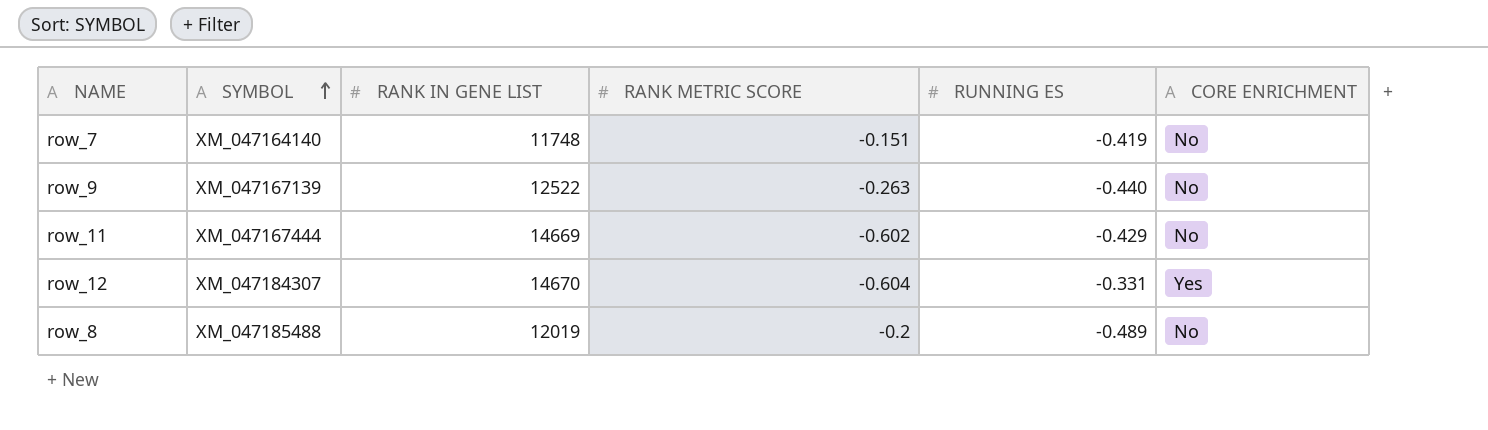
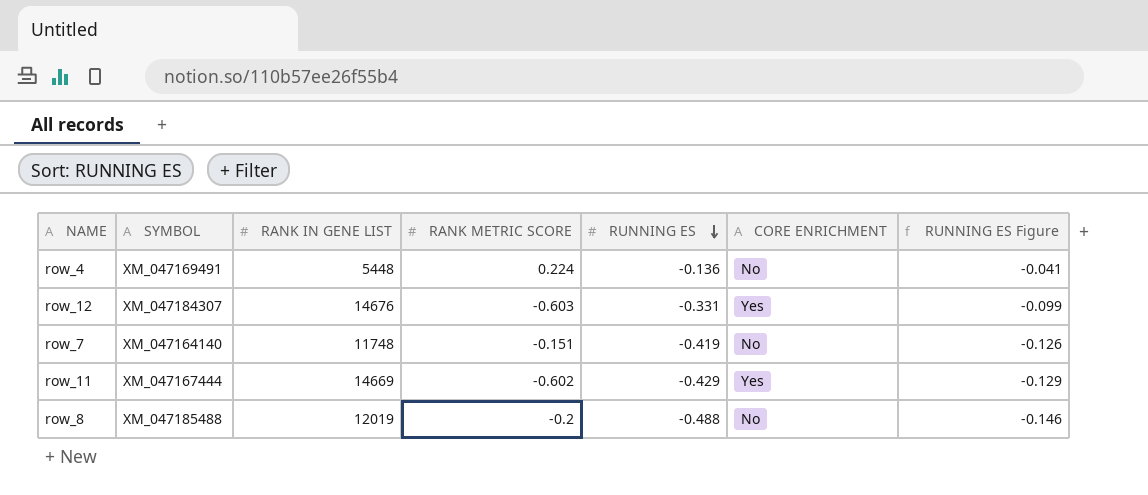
row order: SYMBOL ascending -> RUNNING ES descending
column RUNNING ES Figure | formula: none -> [RUNNING ES] * 0.3
row row_9: XM_047167139 | 12522 | -0.263 | -0.440 | No -> none
row row_4: none -> XM_047169491 | 5448 | 0.224 | -0.136 | No | -0.041
row_12 | RANK IN GENE LIST: 14670 -> 14676
row_12 | RANK METRIC SCORE: -0.604 -> -0.603
row_11 | CORE ENRICHMENT: No -> Yes
row_8 | RUNNING ES: -0.489 -> -0.488

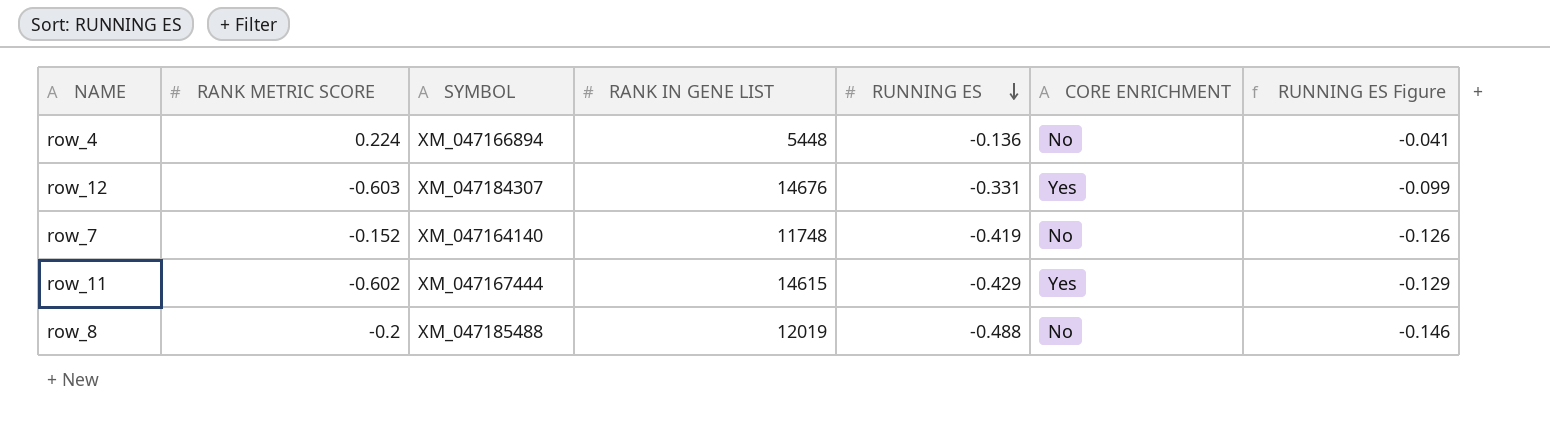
column RANK METRIC SCORE | position: 4 -> 2
row_4 | SYMBOL: XM_047169491 -> XM_047166894
row_7 | RANK METRIC SCORE: -0.151 -> -0.152
row_11 | RANK IN GENE LIST: 14669 -> 14615

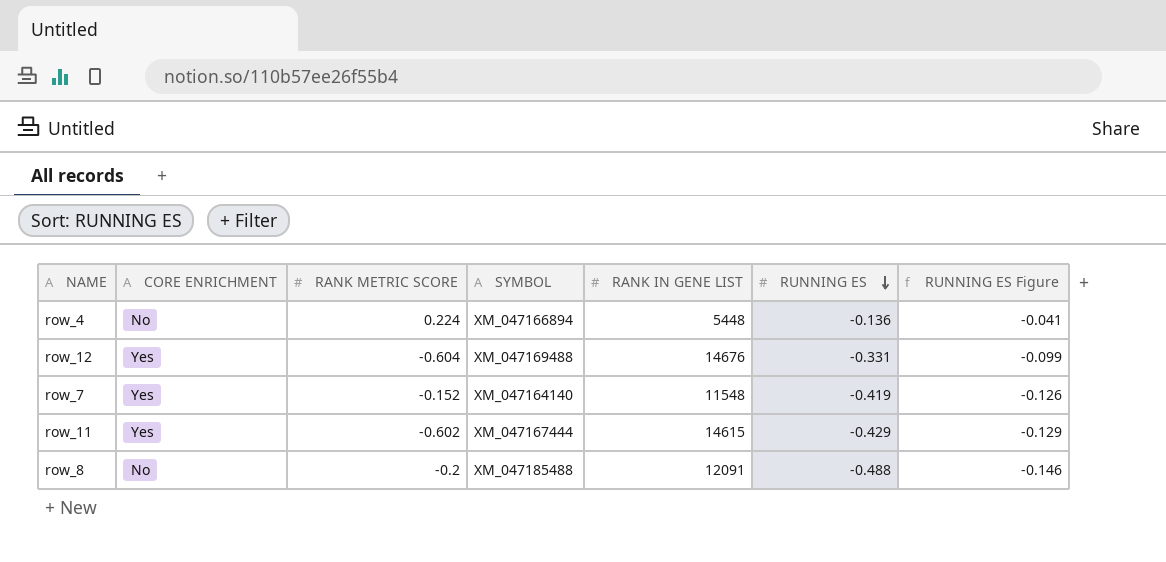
column CORE ENRICHMENT | position: 6 -> 2
row_12 | RANK METRIC SCORE: -0.603 -> -0.604
row_12 | SYMBOL: XM_047184307 -> XM_047169488
row_7 | CORE ENRICHMENT: No -> Yes
row_7 | RANK IN GENE LIST: 11748 -> 11548
row_8 | RANK IN GENE LIST: 12019 -> 12091

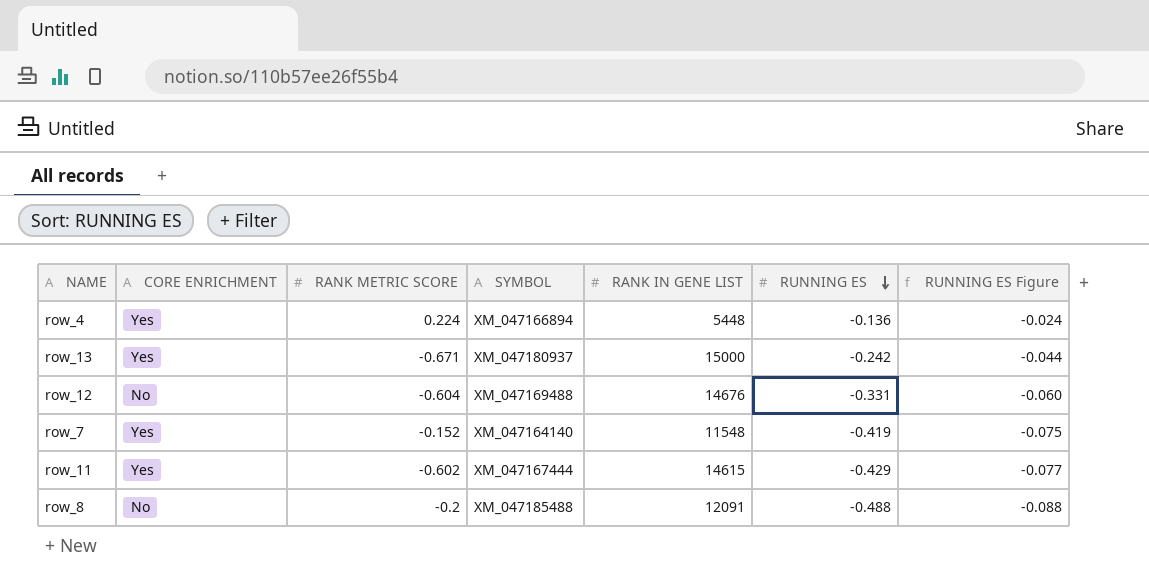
column RUNNING ES Figure | formula: [RUNNING ES] * 0.3 -> [RUNNING ES] * 0.18
row_4 | CORE ENRICHMENT: No -> Yes
row row_13: none -> Yes | -0.671 | XM_047180937 | 15000 | -0.242 | -0.044
row_12 | CORE ENRICHMENT: Yes -> No

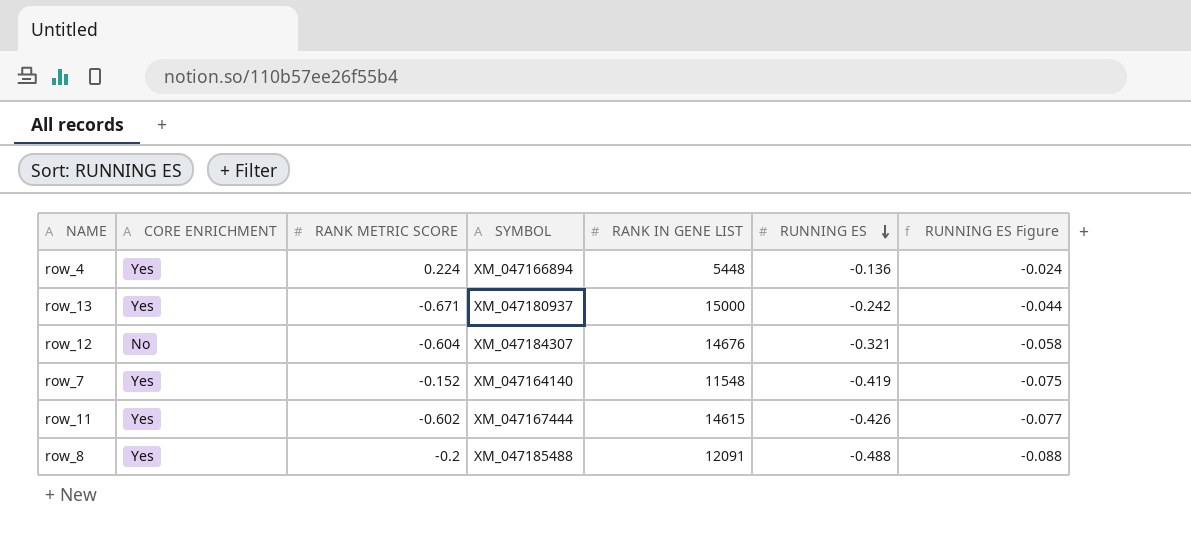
row_12 | SYMBOL: XM_047169488 -> XM_047184307
row_12 | RUNNING ES: -0.331 -> -0.321
row_12 | RUNNING ES Figure: -0.060 -> -0.058
row_11 | RUNNING ES: -0.429 -> -0.426
row_8 | CORE ENRICHMENT: No -> Yes

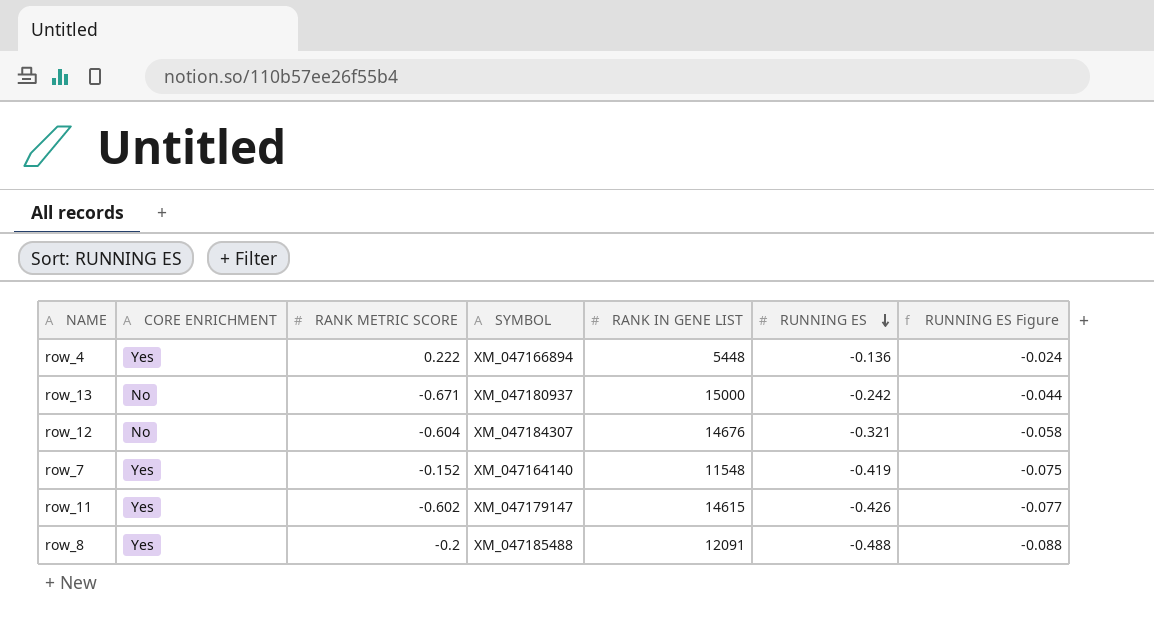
row_4 | RANK METRIC SCORE: 0.224 -> 0.222
row_13 | CORE ENRICHMENT: Yes -> No
row_11 | SYMBOL: XM_047167444 -> XM_047179147

